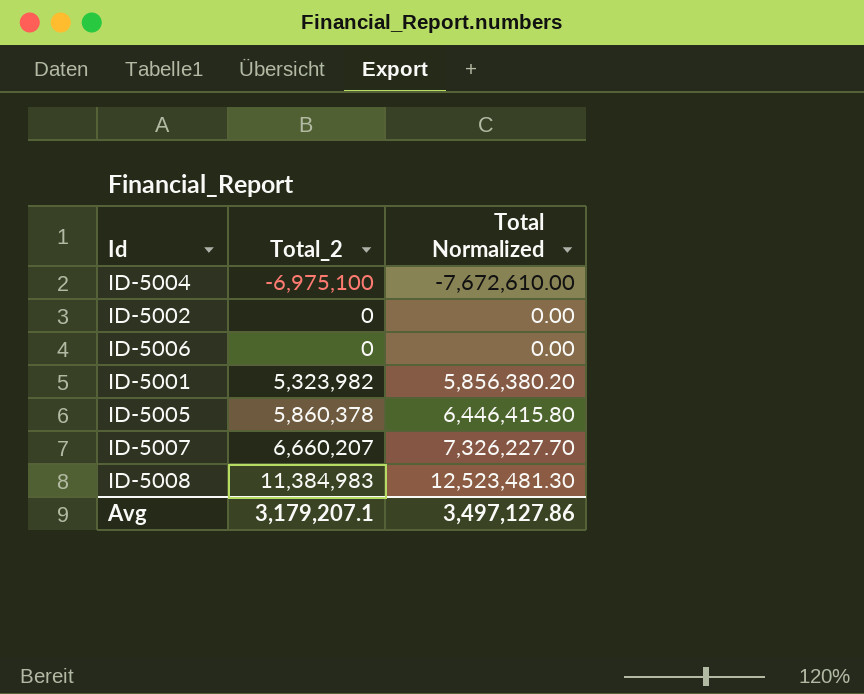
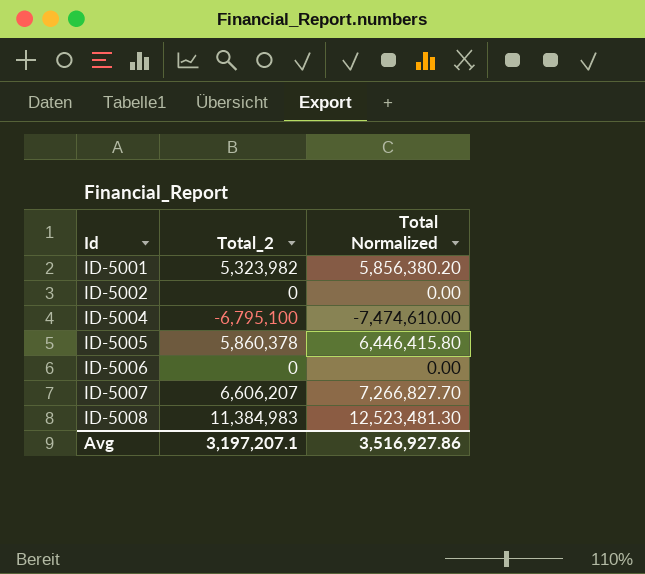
row order: Total_2 ascending -> Id ascending
ID-5004 | Total_2: -6,975,100 -> -6,795,100
ID-5004 | Total Normalized: -7,672,610.00 -> -7,474,610.00
ID-5007 | Total_2: 6,660,207 -> 6,606,207
ID-5007 | Total Normalized: 7,326,227.70 -> 7,266,827.70
Avg | Total_2: 3,179,207.1 -> 3,197,207.1
Avg | Total Normalized: 3,497,127.86 -> 3,516,927.86

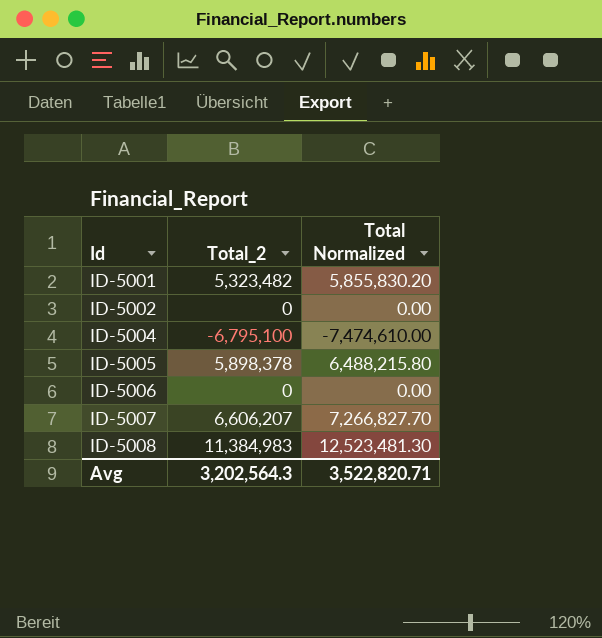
ID-5001 | Total_2: 5,323,982 -> 5,323,482
ID-5001 | Total Normalized: 5,856,380.20 -> 5,855,830.20
ID-5005 | Total_2: 5,860,378 -> 5,898,378
ID-5005 | Total Normalized: 6,446,415.80 -> 6,488,215.80
Avg | Total_2: 3,197,207.1 -> 3,202,564.3
Avg | Total Normalized: 3,516,927.86 -> 3,522,820.71

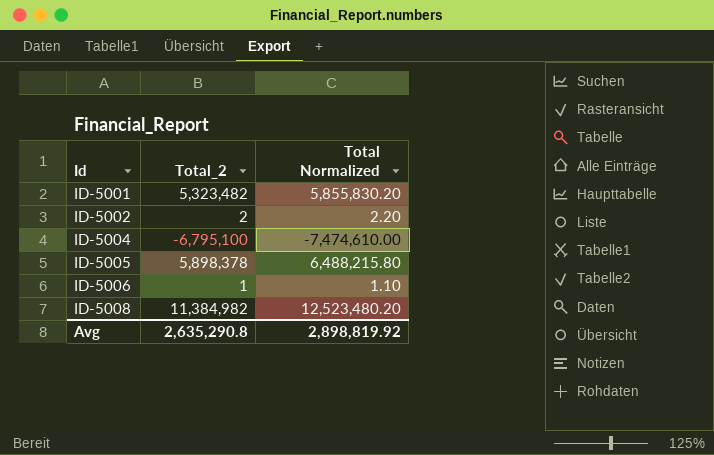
row ID-5007: 6,606,207 | 7,266,827.70 -> none
ID-5002 | Total_2: 0 -> 2
ID-5002 | Total Normalized: 0.00 -> 2.20
ID-5006 | Total_2: 0 -> 1
ID-5006 | Total Normalized: 0.00 -> 1.10
ID-5008 | Total_2: 11,384,983 -> 11,384,982
ID-5008 | Total Normalized: 12,523,481.30 -> 12,523,480.20
Avg | Total_2: 3,202,564.3 -> 2,635,290.8
Avg | Total Normalized: 3,522,820.71 -> 2,898,819.92

